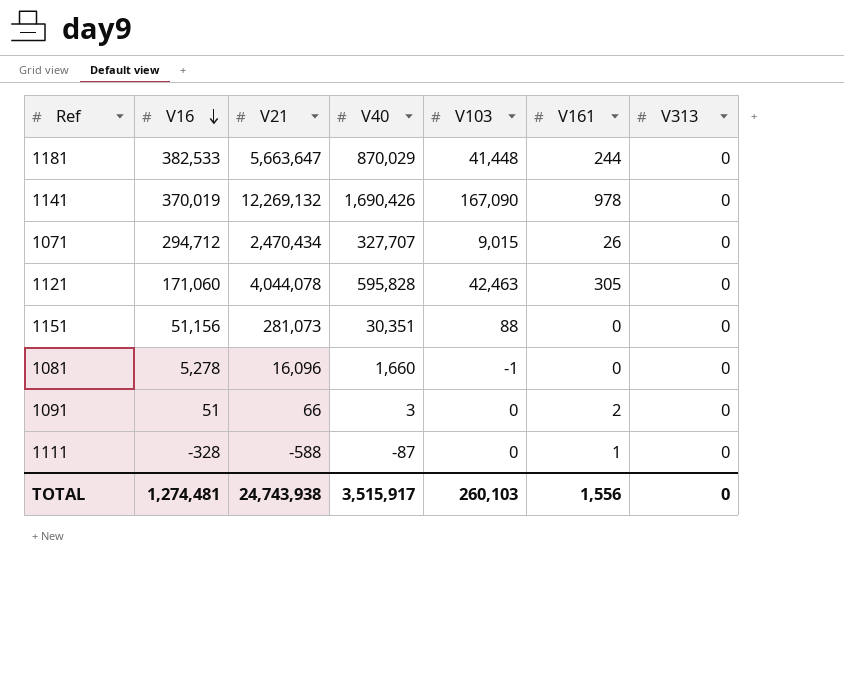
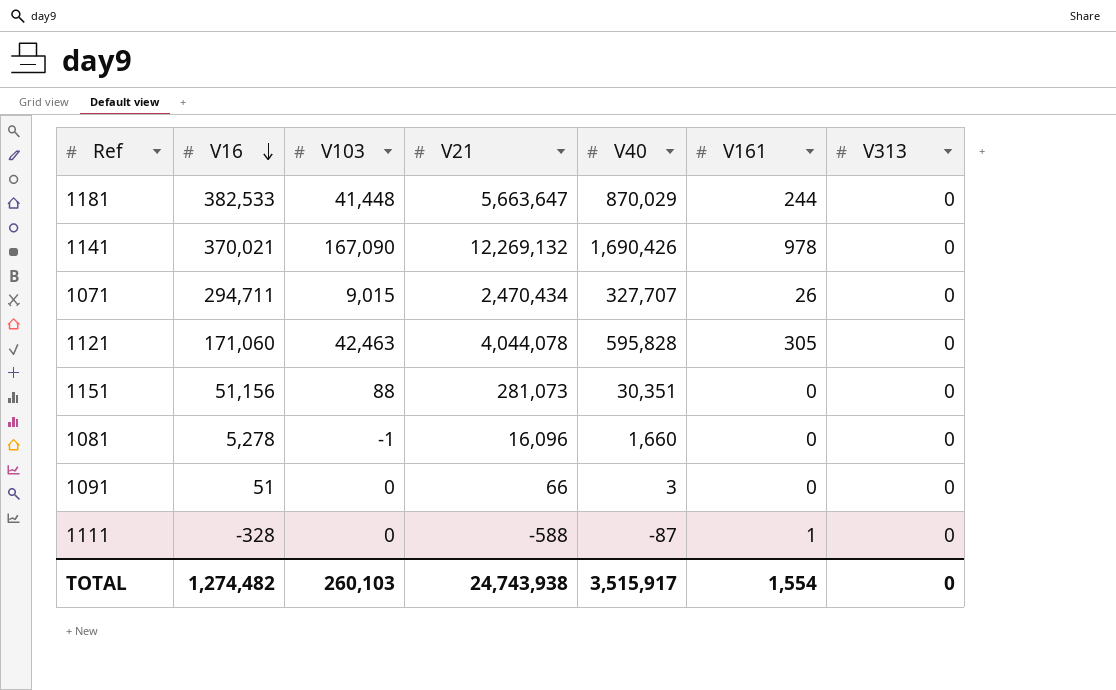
column V103 | position: 5 -> 3
1141 | V16: 370,019 -> 370,021
1071 | V16: 294,712 -> 294,711
1091 | V161: 2 -> 0
TOTAL | V16: 1,274,481 -> 1,274,482
TOTAL | V161: 1,556 -> 1,554

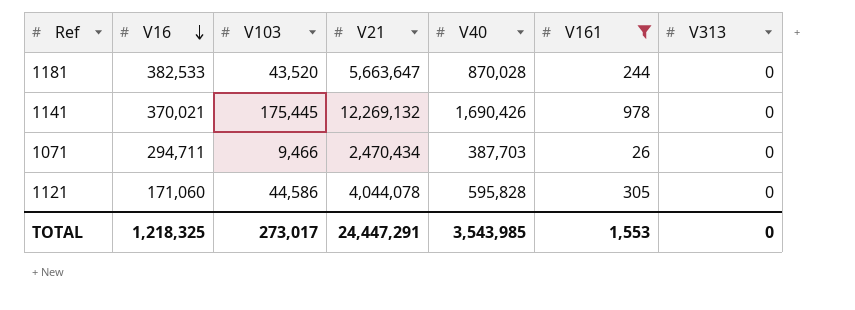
filter: none -> V161 >= 26
1181 | V103: 41,448 -> 43,520
1181 | V40: 870,029 -> 870,028
1141 | V103: 167,090 -> 175,445
1071 | V103: 9,015 -> 9,466
1071 | V40: 327,707 -> 387,703
1121 | V103: 42,463 -> 44,586
TOTAL | V16: 1,274,482 -> 1,218,325
TOTAL | V103: 260,103 -> 273,017
TOTAL | V21: 24,743,938 -> 24,447,291
TOTAL | V40: 3,515,917 -> 3,543,985
TOTAL | V161: 1,554 -> 1,553

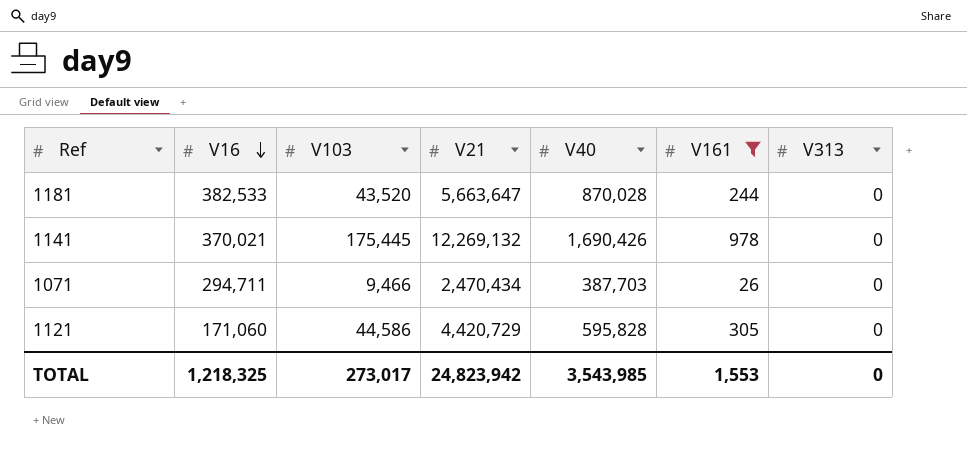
1121 | V21: 4,044,078 -> 4,420,729
TOTAL | V21: 24,447,291 -> 24,823,942

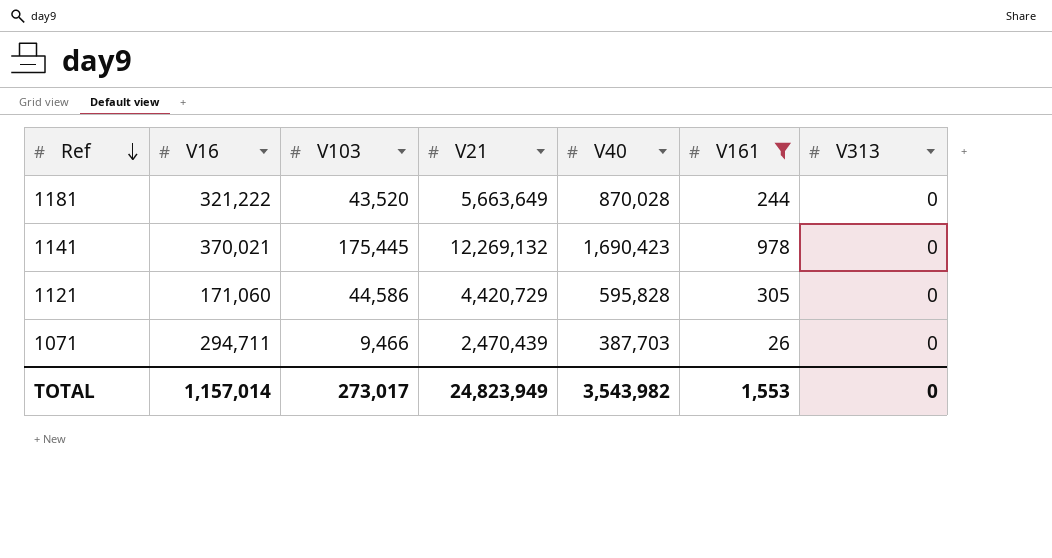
row order: V16 descending -> Ref descending
1181 | V16: 382,533 -> 321,222
1181 | V21: 5,663,647 -> 5,663,649
1141 | V40: 1,690,426 -> 1,690,423
1071 | V21: 2,470,434 -> 2,470,439
TOTAL | V16: 1,218,325 -> 1,157,014
TOTAL | V21: 24,823,942 -> 24,823,949
TOTAL | V40: 3,543,985 -> 3,543,982

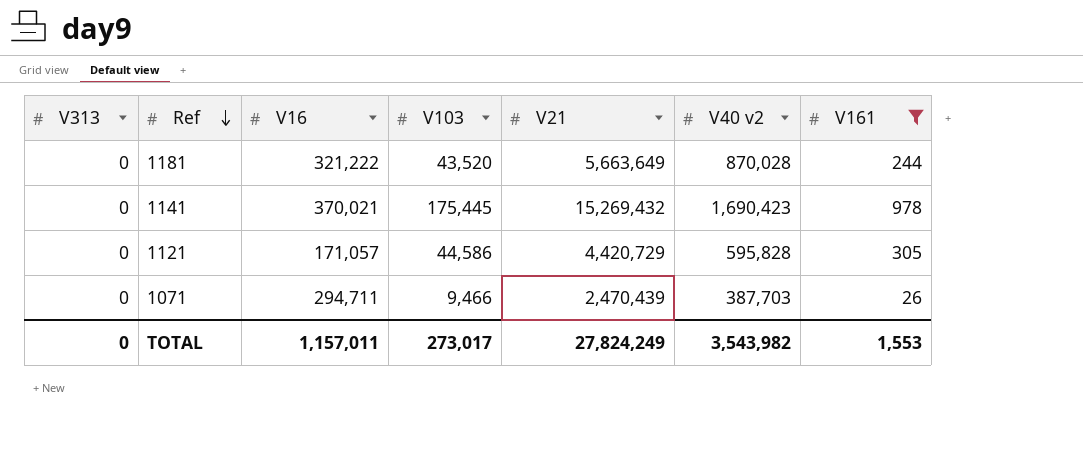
column V313 | position: 7 -> 1
column name: V40 -> V40 v2
1141 | V21: 12,269,132 -> 15,269,432
1121 | V16: 171,060 -> 171,057
TOTAL | V16: 1,157,014 -> 1,157,011
TOTAL | V21: 24,823,949 -> 27,824,249

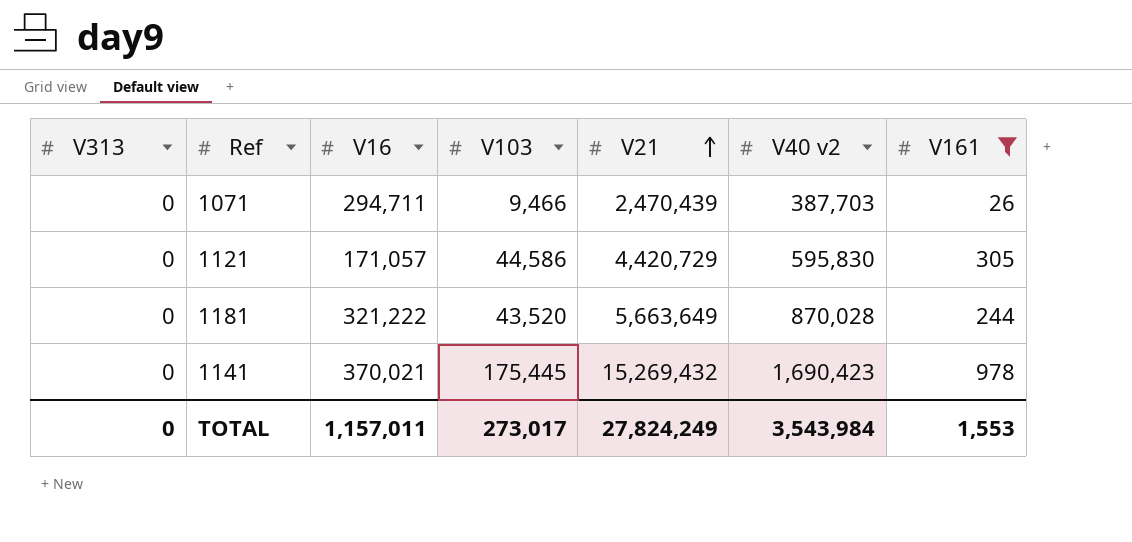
row order: Ref descending -> V21 ascending
1121 | V40 v2: 595,828 -> 595,830
TOTAL | V40 v2: 3,543,982 -> 3,543,984

